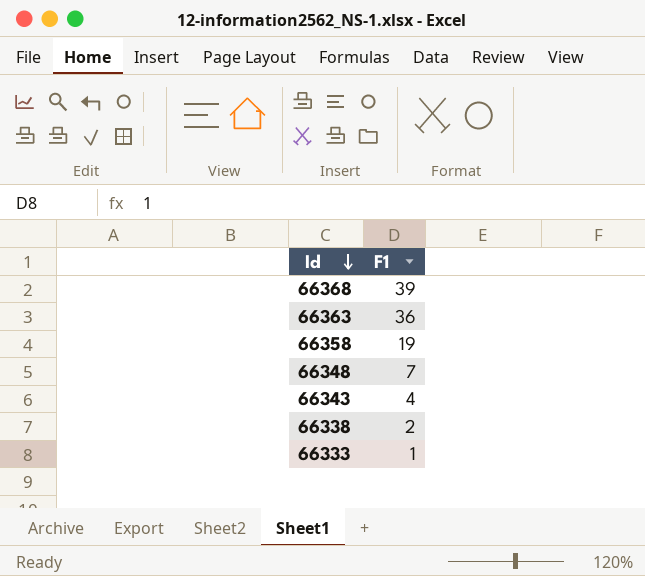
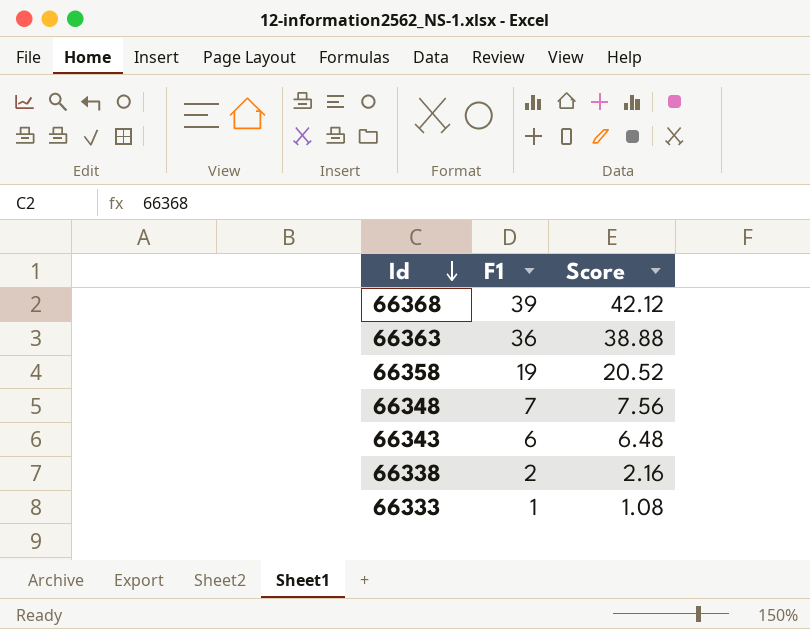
column Score | formula: none -> [F1] * 1.08
66343 | F1: 4 -> 6

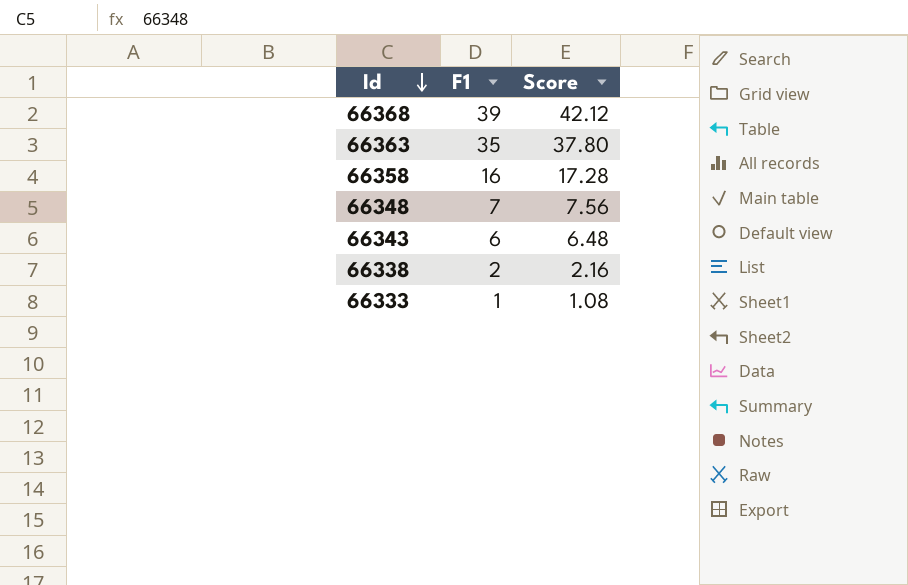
66363 | F1: 36 -> 35
66363 | Score: 38.88 -> 37.80
66358 | F1: 19 -> 16
66358 | Score: 20.52 -> 17.28

